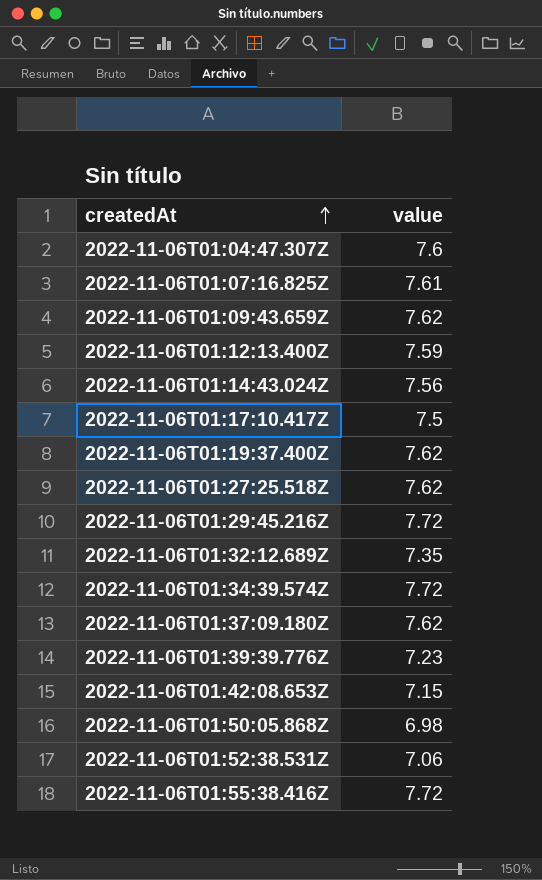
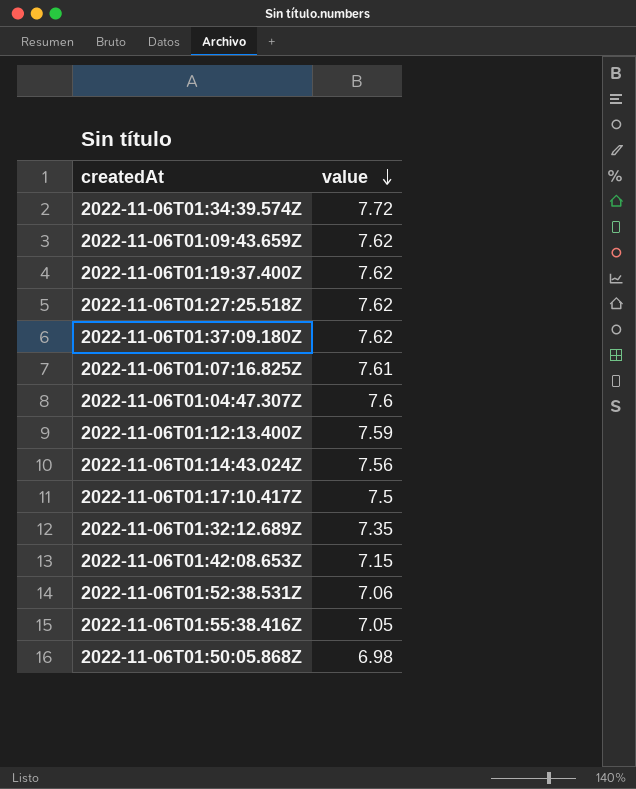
row order: createdAt ascending -> value descending
row 2022-11-06T01:29:45.216Z: 7.72 -> none
row 2022-11-06T01:39:39.776Z: 7.23 -> none
2022-11-06T01:55:38.416Z | value: 7.72 -> 7.05

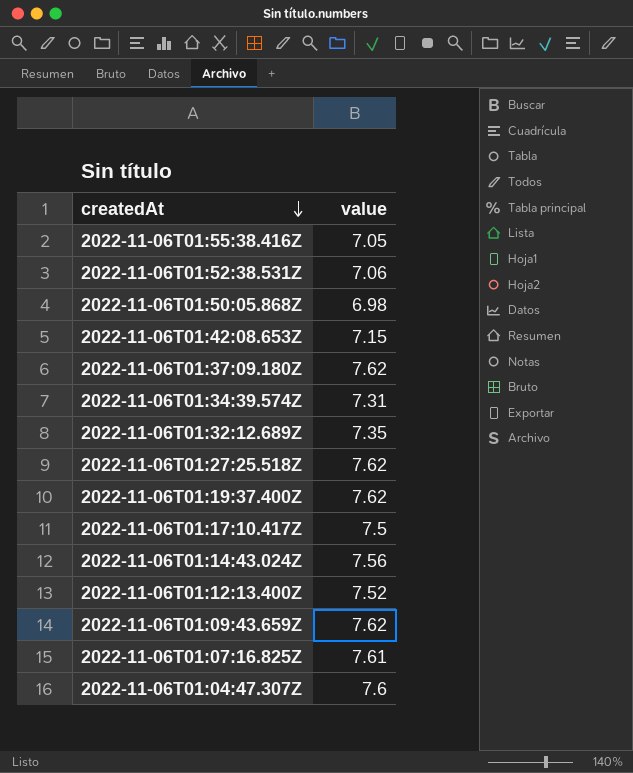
row order: value descending -> createdAt descending
2022-11-06T01:34:39.574Z | value: 7.72 -> 7.31
2022-11-06T01:12:13.400Z | value: 7.59 -> 7.52

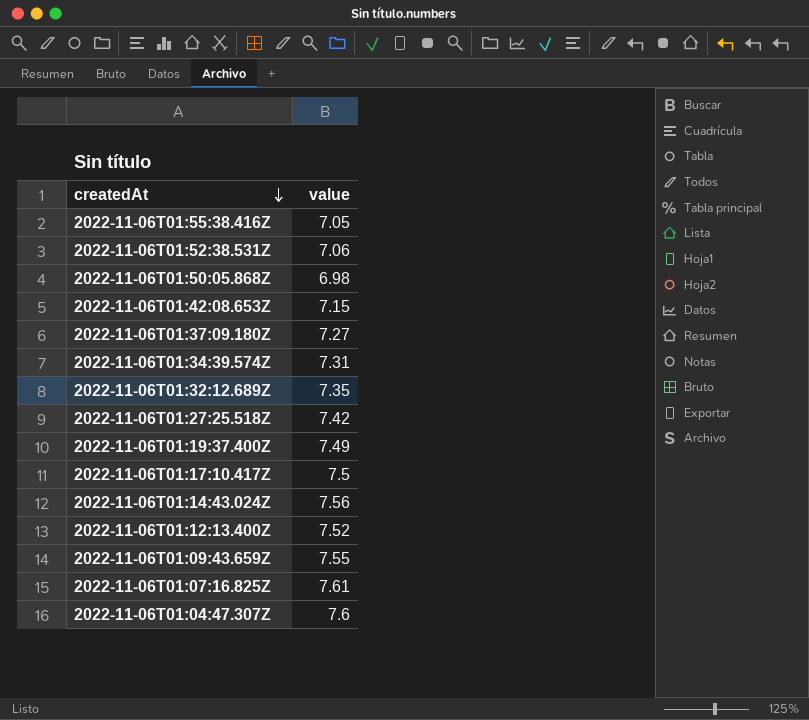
2022-11-06T01:37:09.180Z | value: 7.62 -> 7.27
2022-11-06T01:27:25.518Z | value: 7.62 -> 7.42
2022-11-06T01:19:37.400Z | value: 7.62 -> 7.49
2022-11-06T01:09:43.659Z | value: 7.62 -> 7.55

